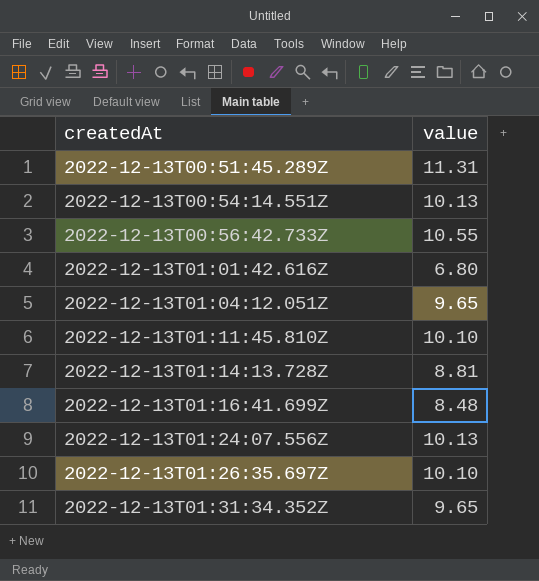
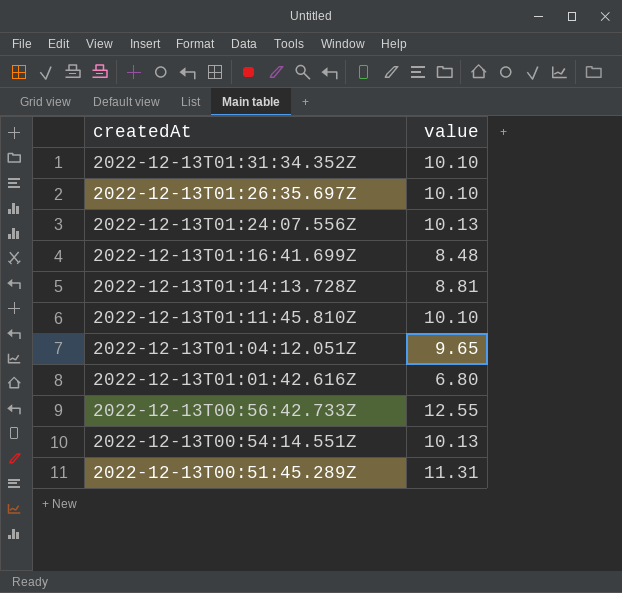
row order: createdAt ascending -> createdAt descending
2022-12-13T01:31:34.352Z | value: 9.65 -> 10.10
2022-12-13T00:56:42.733Z | value: 10.55 -> 12.55

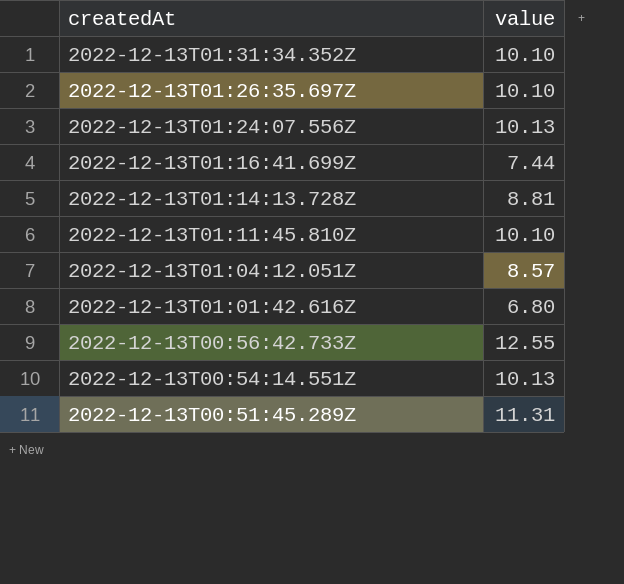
2022-12-13T01:16:41.699Z | value: 8.48 -> 7.44
2022-12-13T01:04:12.051Z | value: 9.65 -> 8.57

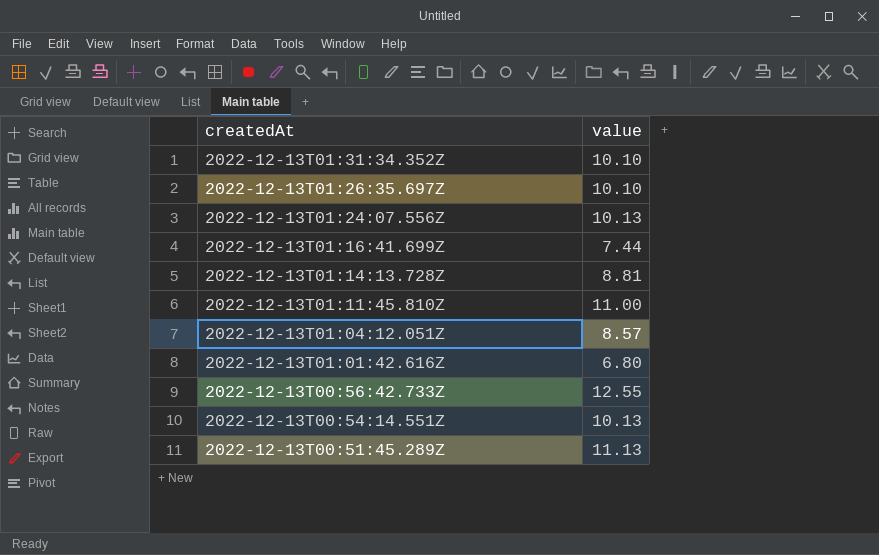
2022-12-13T01:11:45.810Z | value: 10.10 -> 11.00
2022-12-13T00:51:45.289Z | value: 11.31 -> 11.13

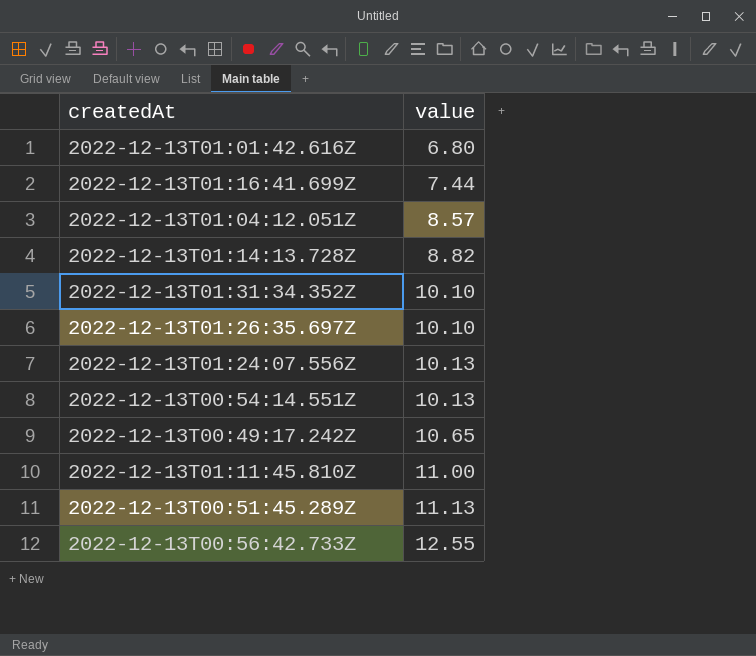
row order: createdAt descending -> value ascending
2022-12-13T01:14:13.728Z | value: 8.81 -> 8.82
row 2022-12-13T00:49:17.242Z: none -> 10.65

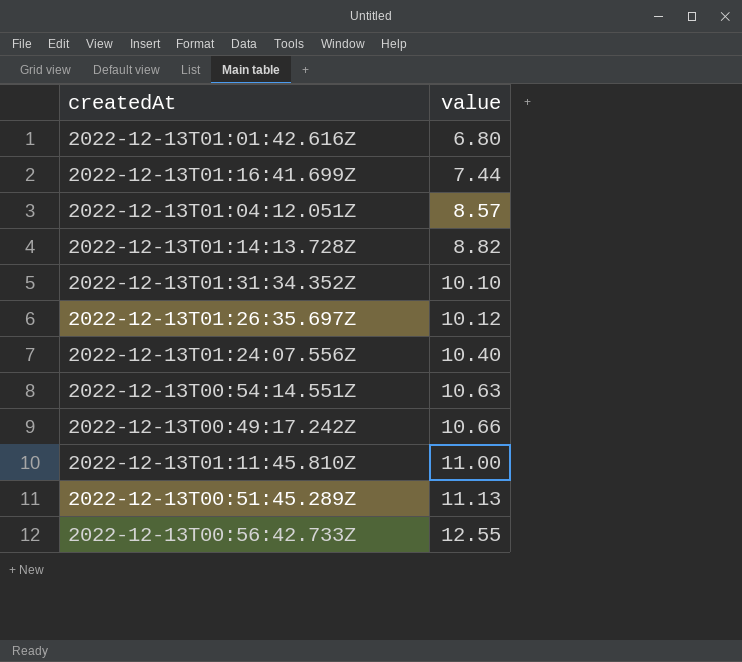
2022-12-13T01:26:35.697Z | value: 10.10 -> 10.12
2022-12-13T01:24:07.556Z | value: 10.13 -> 10.40
2022-12-13T00:54:14.551Z | value: 10.13 -> 10.63
2022-12-13T00:49:17.242Z | value: 10.65 -> 10.66

